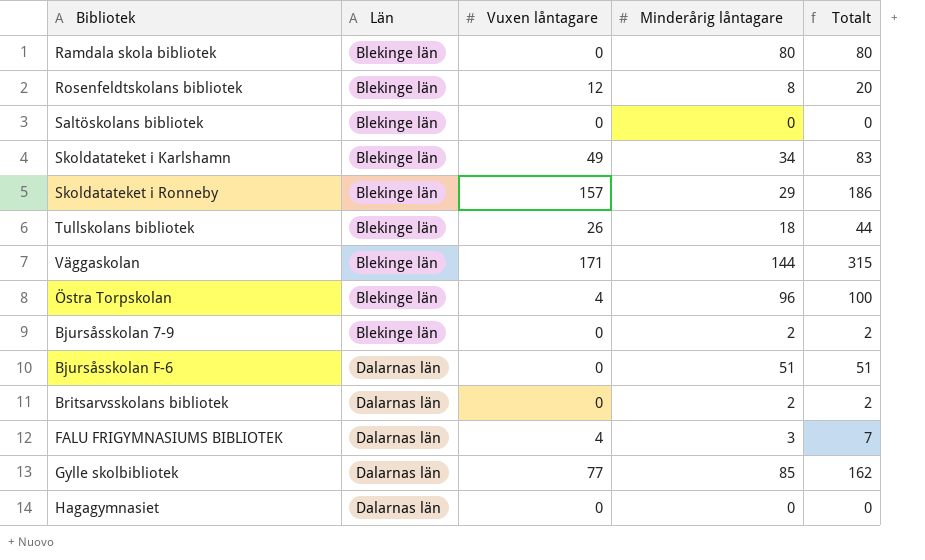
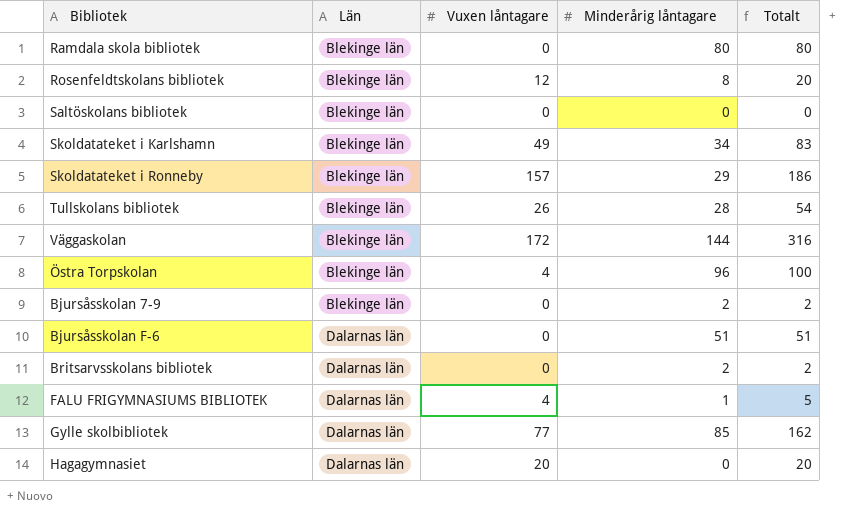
Tullskolans bibliotek | Minderårig låntagare: 18 -> 28
Tullskolans bibliotek | Totalt: 44 -> 54
Väggaskolan | Vuxen låntagare: 171 -> 172
Väggaskolan | Totalt: 315 -> 316
FALU FRIGYMNASIUMS BIBLIOTEK | Minderårig låntagare: 3 -> 1
FALU FRIGYMNASIUMS BIBLIOTEK | Totalt: 7 -> 5
Hagagymnasiet | Vuxen låntagare: 0 -> 20
Hagagymnasiet | Totalt: 0 -> 20

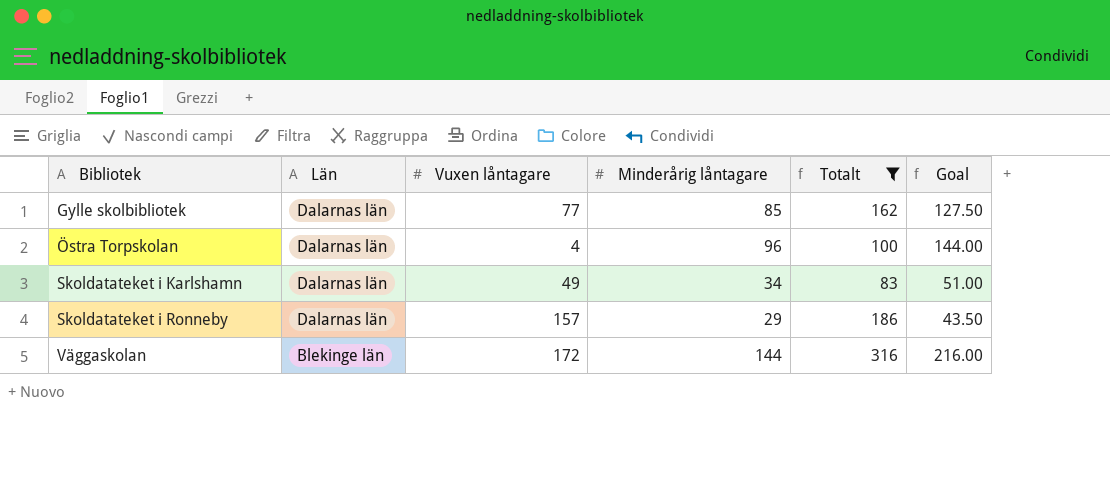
filter: none -> Totalt >= 83
row order: Län ascending -> Bibliotek ascending
column Goal | formula: none -> [Minderårig låntagare] * 1.5
Östra Torpskolan | Län: Blekinge län -> Dalarnas län
Skoldatateket i Karlshamn | Län: Blekinge län -> Dalarnas län
Skoldatateket i Ronneby | Län: Blekinge län -> Dalarnas län

